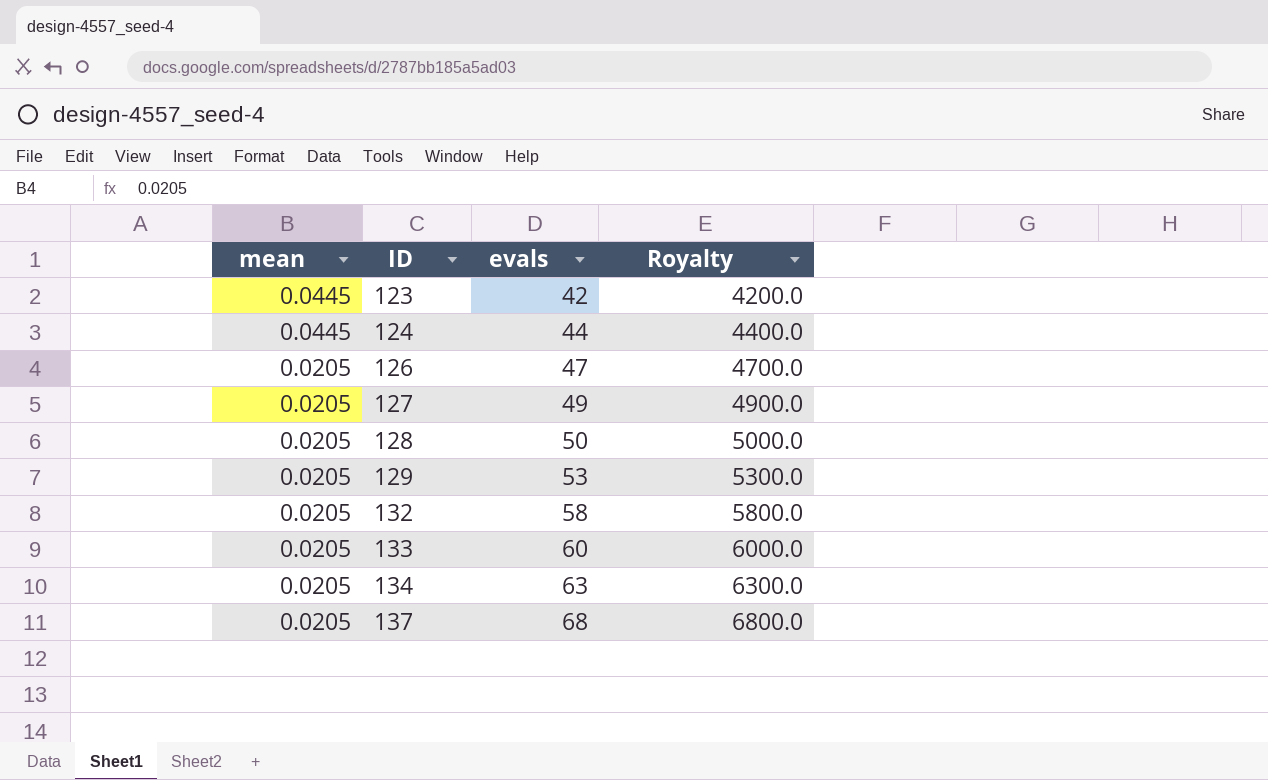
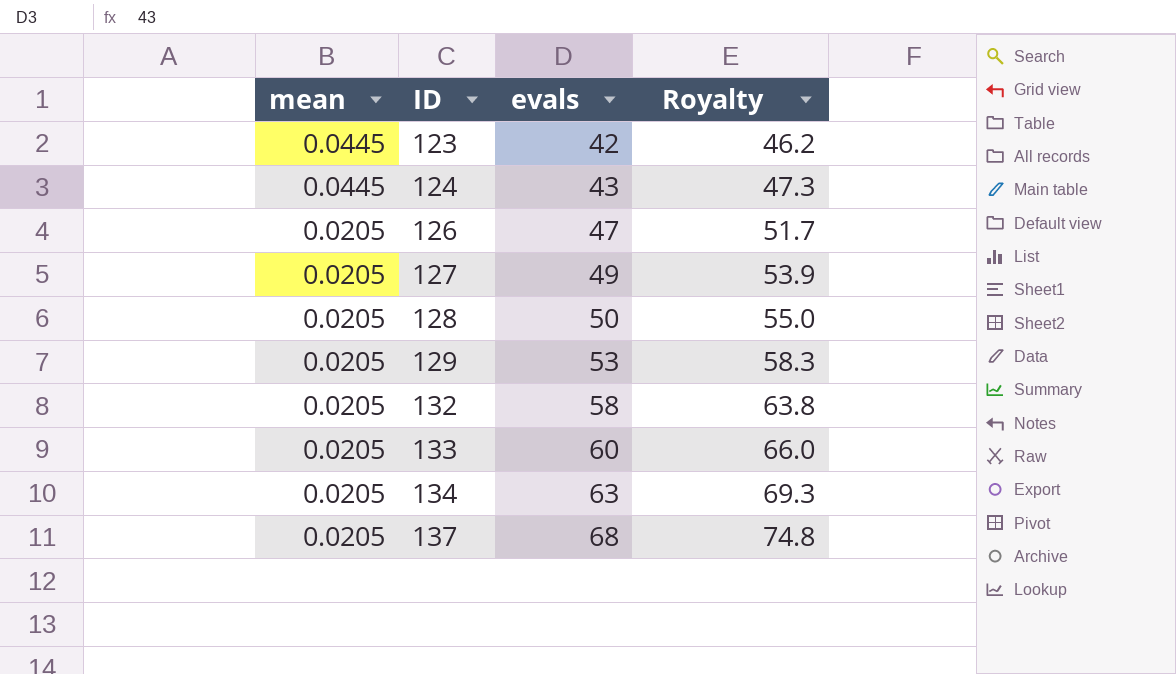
column Royalty | formula: [evals] * 100 -> [evals] * 1.1
124 | evals: 44 -> 43

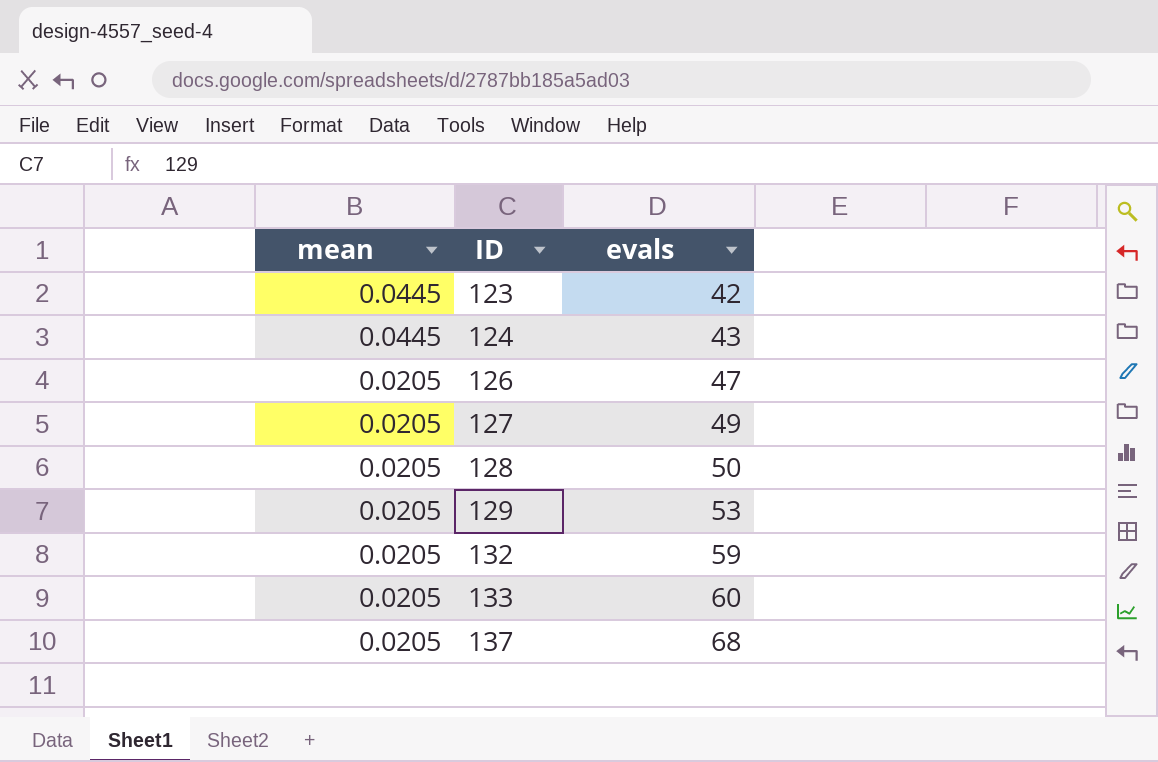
column Royalty | formula: [evals] * 1.1 -> none
row 134: 0.0205 | 63 | 69.3 -> none
132 | evals: 58 -> 59

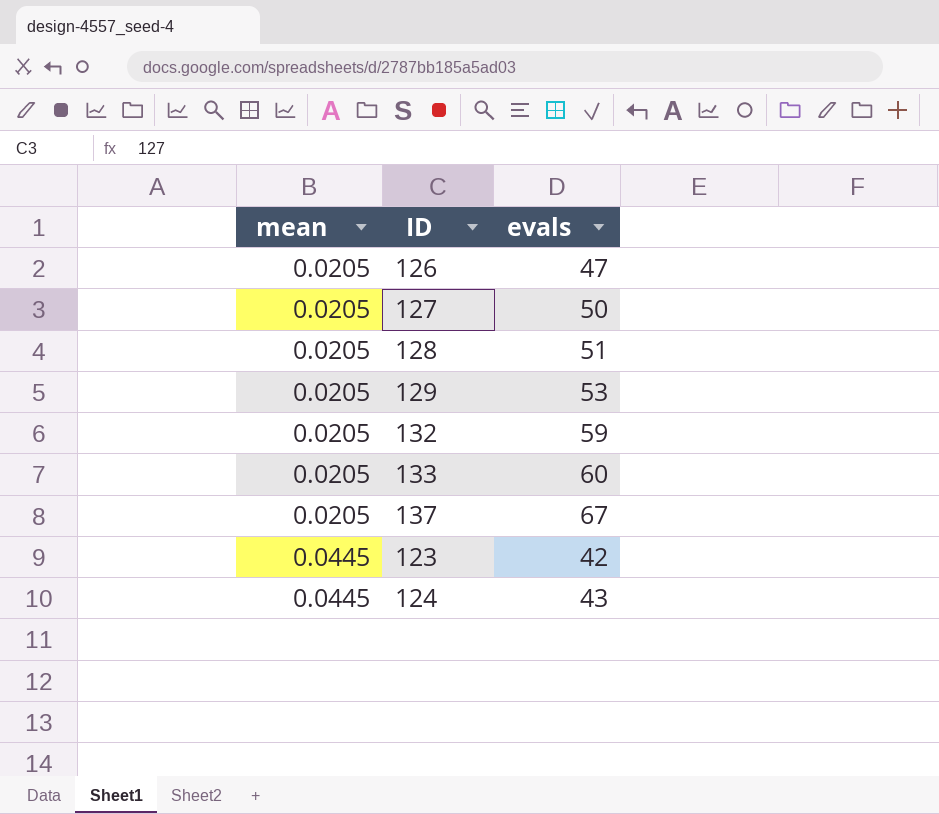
row order: mean descending -> mean ascending
127 | evals: 49 -> 50
128 | evals: 50 -> 51
137 | evals: 68 -> 67

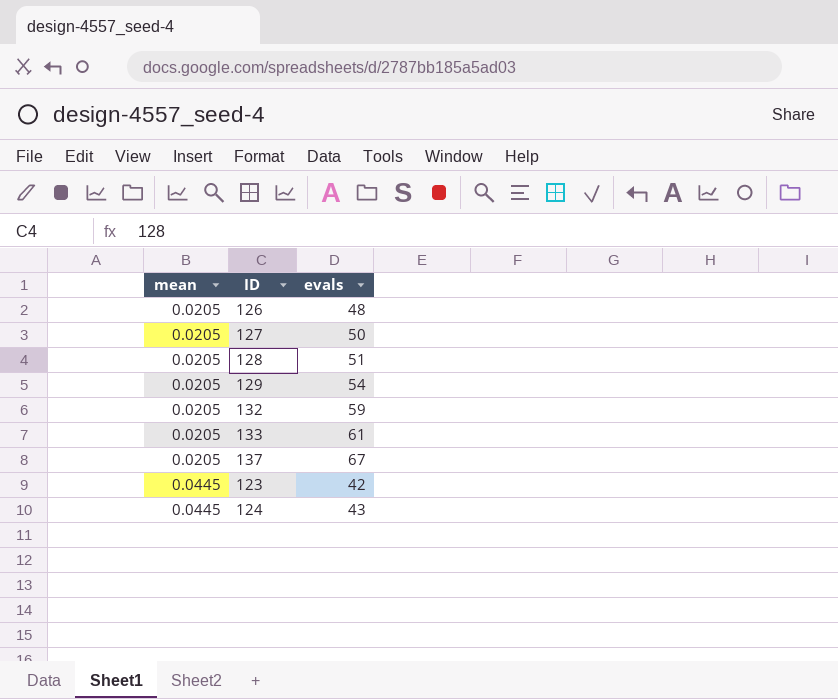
126 | evals: 47 -> 48
129 | evals: 53 -> 54
133 | evals: 60 -> 61

